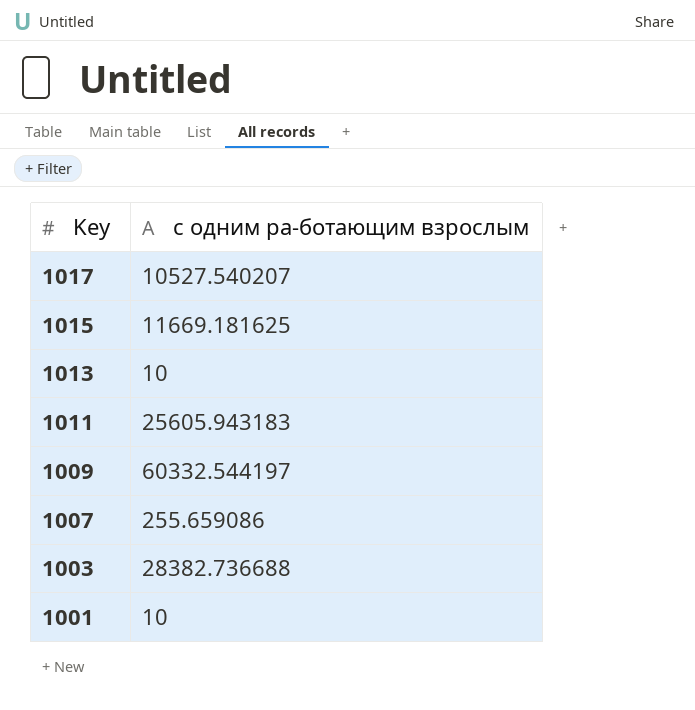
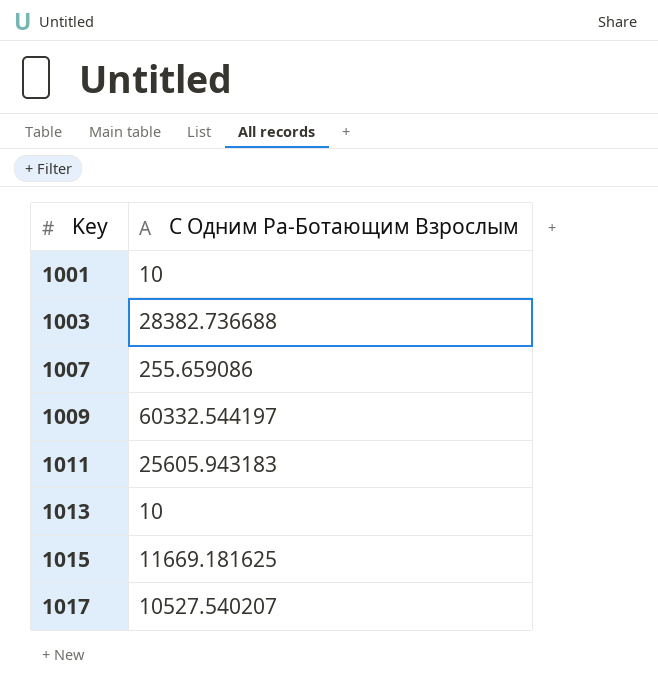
row order: Key descending -> Key ascending
column name: с одним ра-ботающим взрослым -> С Одним Ра-Ботающим Взрослым

